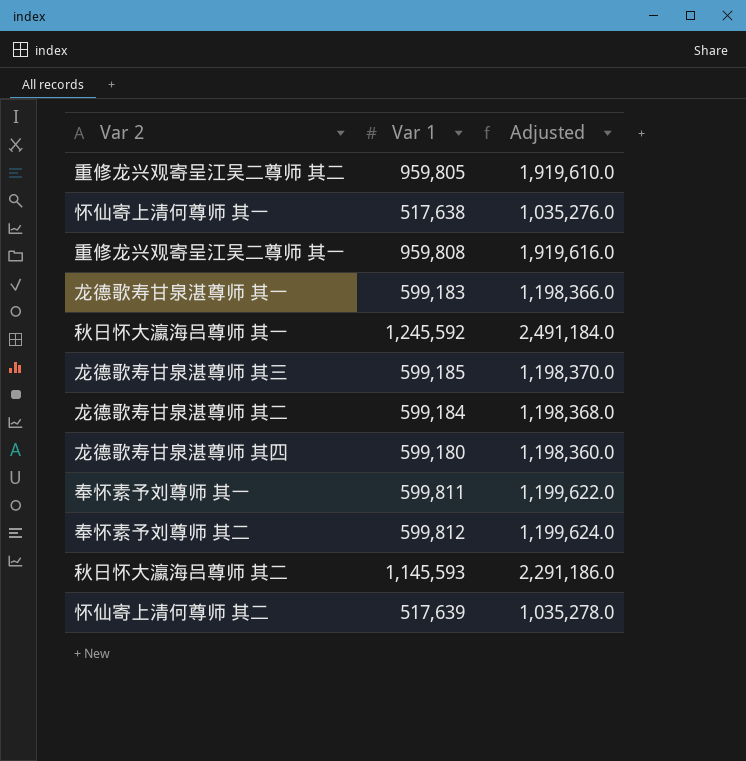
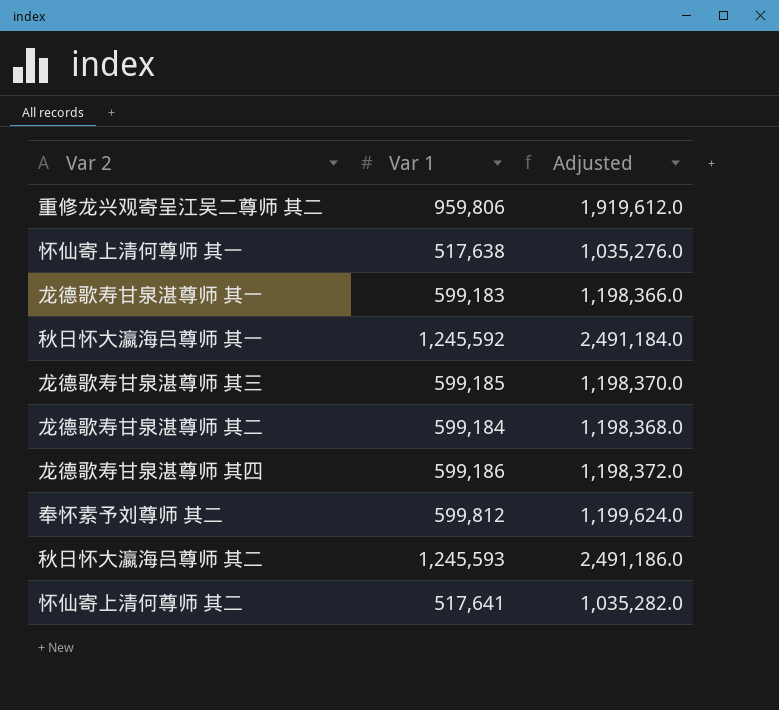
row 重修龙兴观寄呈江吴二尊师 其一: 959,808 | 1,919,616.0 -> none
row 奉怀素予刘尊师 其一: 599,811 | 1,199,622.0 -> none
重修龙兴观寄呈江吴二尊师 其二 | Var 1: 959,805 -> 959,806
重修龙兴观寄呈江吴二尊师 其二 | Adjusted: 1,919,610.0 -> 1,919,612.0
龙德歌寿甘泉湛尊师 其四 | Var 1: 599,180 -> 599,186
龙德歌寿甘泉湛尊师 其四 | Adjusted: 1,198,360.0 -> 1,198,372.0
秋日怀大瀛海吕尊师 其二 | Var 1: 1,145,593 -> 1,245,593
秋日怀大瀛海吕尊师 其二 | Adjusted: 2,291,186.0 -> 2,491,186.0
怀仙寄上清何尊师 其二 | Var 1: 517,639 -> 517,641
怀仙寄上清何尊师 其二 | Adjusted: 1,035,278.0 -> 1,035,282.0

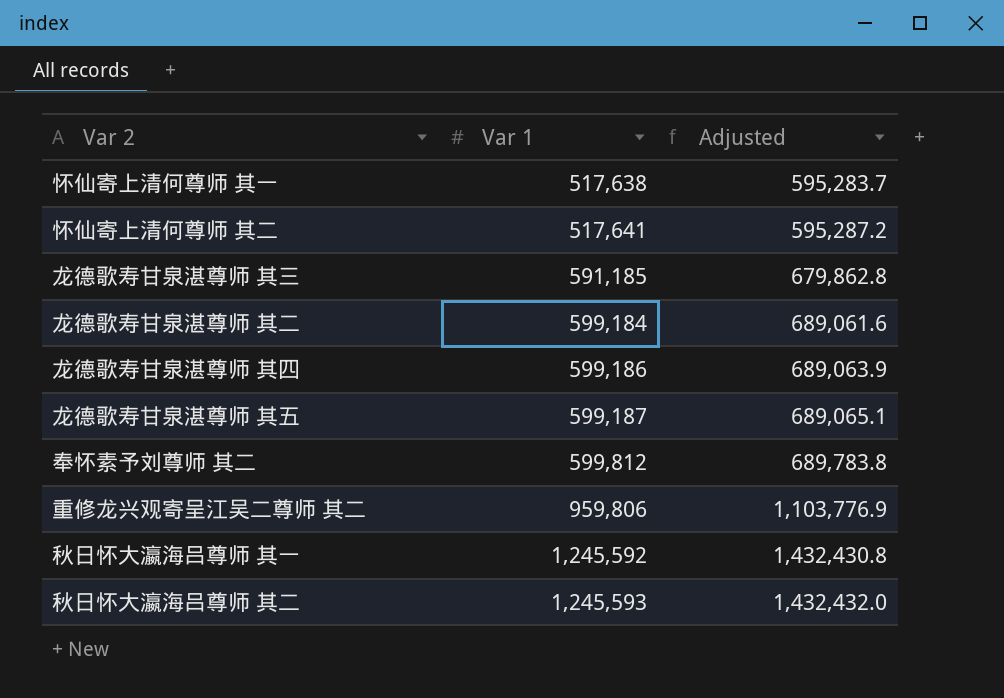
row order: none -> Var 1 ascending
column Adjusted | formula: [Var 1] * 2 -> [Var 1] * 1.15
row 龙德歌寿甘泉湛尊师 其一: 599,183 | 1,198,366.0 -> none
龙德歌寿甘泉湛尊师 其三 | Var 1: 599,185 -> 591,185
row 龙德歌寿甘泉湛尊师 其五: none -> 599,187 | 689,065.1

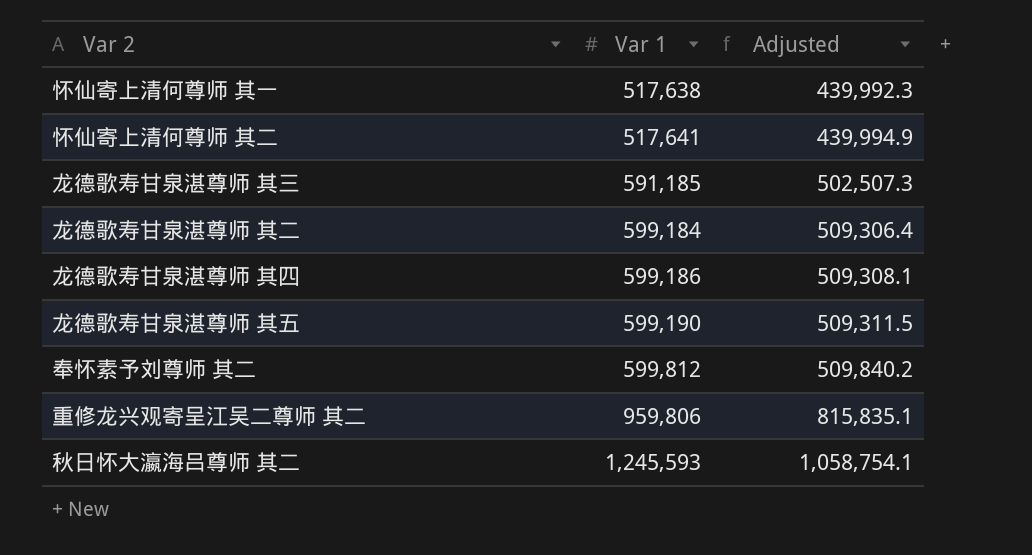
column Adjusted | formula: [Var 1] * 1.15 -> [Var 1] * 0.85
row 秋日怀大瀛海吕尊师 其一: 1,245,592 | 1,432,430.8 -> none
龙德歌寿甘泉湛尊师 其五 | Var 1: 599,187 -> 599,190

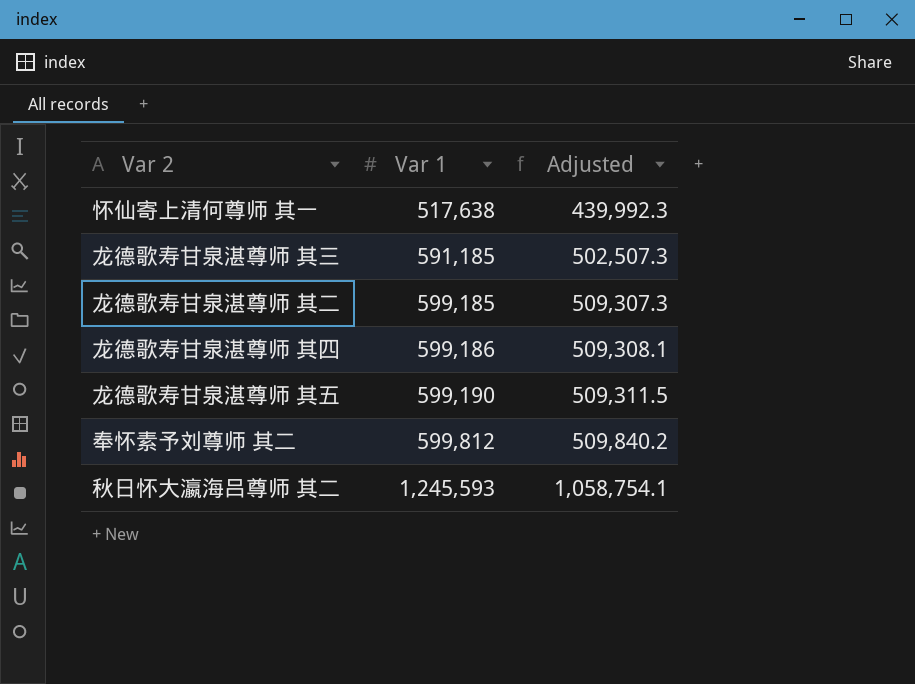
row 怀仙寄上清何尊师 其二: 517,641 | 439,994.9 -> none
row 重修龙兴观寄呈江吴二尊师 其二: 959,806 | 815,835.1 -> none
龙德歌寿甘泉湛尊师 其二 | Var 1: 599,184 -> 599,185
龙德歌寿甘泉湛尊师 其二 | Adjusted: 509,306.4 -> 509,307.3

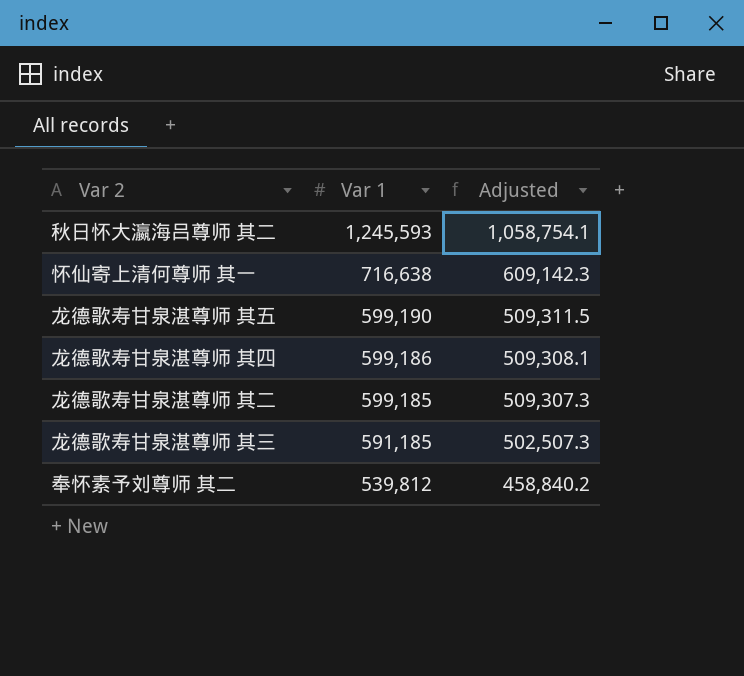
row order: Var 1 ascending -> Var 1 descending
怀仙寄上清何尊师 其一 | Var 1: 517,638 -> 716,638
怀仙寄上清何尊师 其一 | Adjusted: 439,992.3 -> 609,142.3
奉怀素予刘尊师 其二 | Var 1: 599,812 -> 539,812
奉怀素予刘尊师 其二 | Adjusted: 509,840.2 -> 458,840.2

